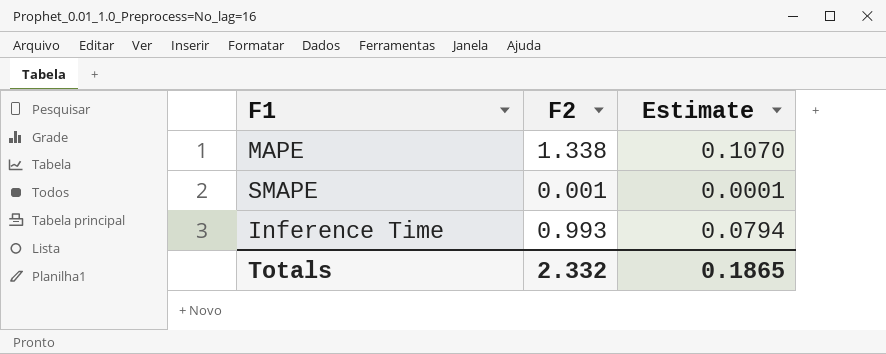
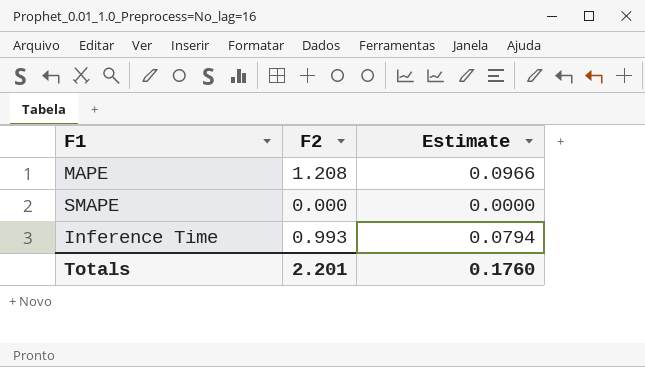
MAPE | F2: 1.338 -> 1.208
MAPE | Estimate: 0.1070 -> 0.0966
SMAPE | F2: 0.001 -> 0.000
SMAPE | Estimate: 0.0001 -> 0.0000
Totals | F2: 2.332 -> 2.201
Totals | Estimate: 0.1865 -> 0.1760

